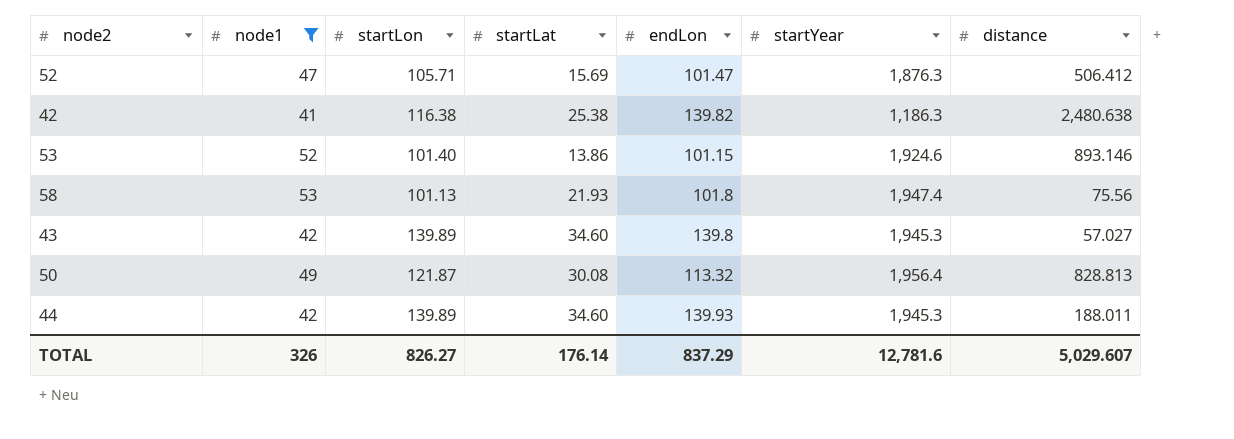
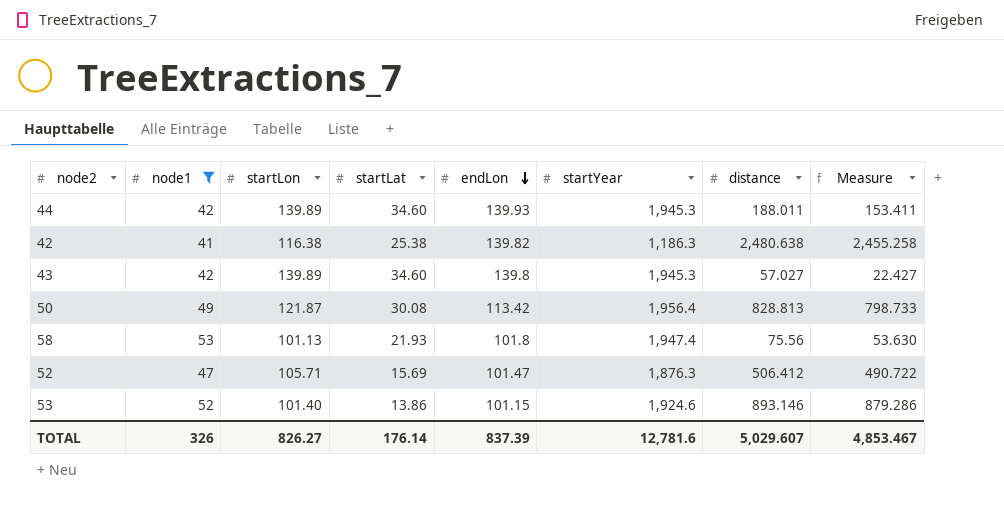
row order: none -> endLon descending
column Measure | formula: none -> [distance] - [startLat]
50 | endLon: 113.32 -> 113.42
TOTAL | endLon: 837.29 -> 837.39

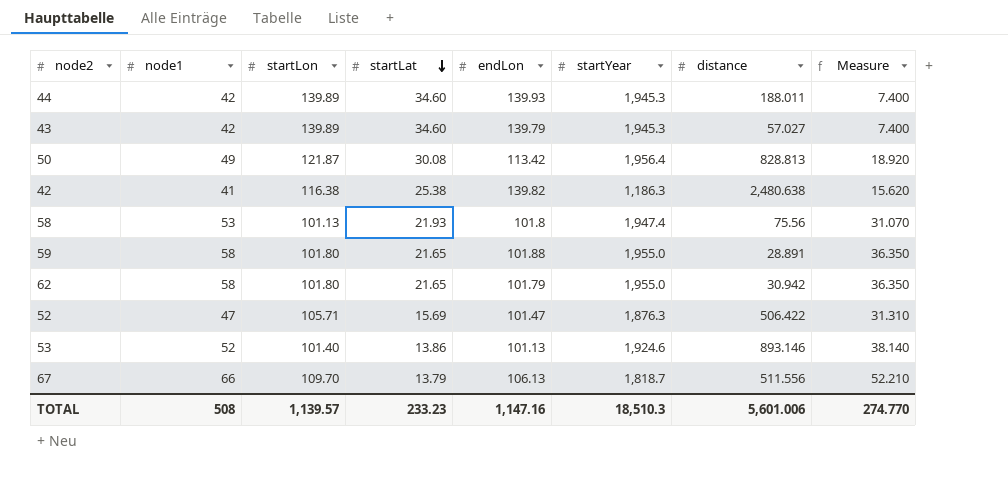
filter: node1 <= 53 -> none
row order: endLon descending -> startLat descending
column Measure | formula: [distance] - [startLat] -> [node1] - [startLat]
43 | endLon: 139.8 -> 139.79
52 | distance: 506.412 -> 506.422
53 | endLon: 101.15 -> 101.13
TOTAL | node1: 326 -> 508
TOTAL | startLon: 826.27 -> 1,139.57
TOTAL | startLat: 176.14 -> 233.23
TOTAL | endLon: 837.39 -> 1,147.16
TOTAL | startYear: 12,781.6 -> 18,510.3
TOTAL | distance: 5,029.607 -> 5,601.006
TOTAL | Measure: 4,853.467 -> 274.770

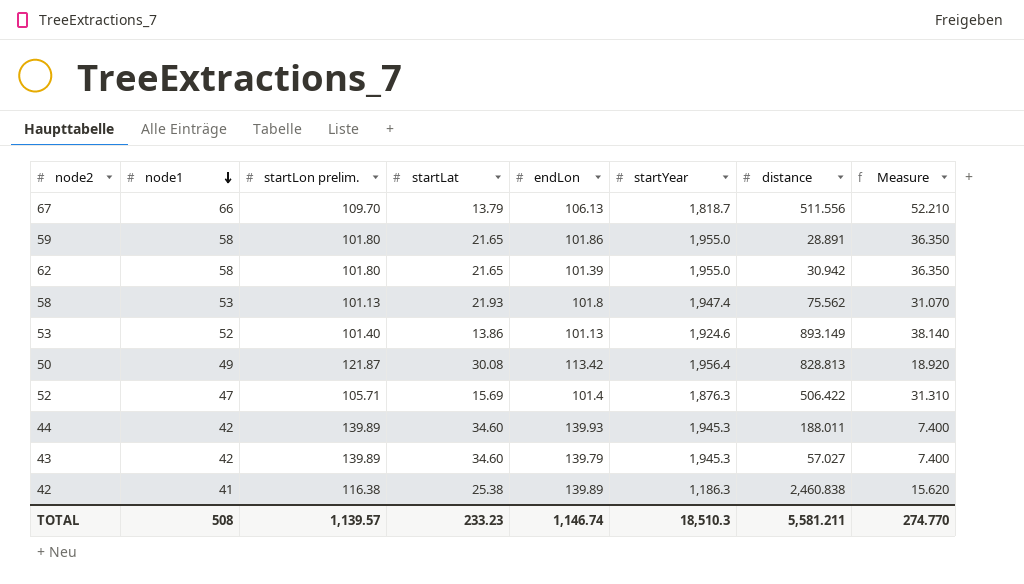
row order: startLat descending -> node1 descending
column name: startLon -> startLon prelim.
59 | endLon: 101.88 -> 101.86
62 | endLon: 101.79 -> 101.39
58 | distance: 75.56 -> 75.562
53 | distance: 893.146 -> 893.149
52 | endLon: 101.47 -> 101.4
42 | endLon: 139.82 -> 139.89
42 | distance: 2,480.638 -> 2,460.838
TOTAL | endLon: 1,147.16 -> 1,146.74
TOTAL | distance: 5,601.006 -> 5,581.211

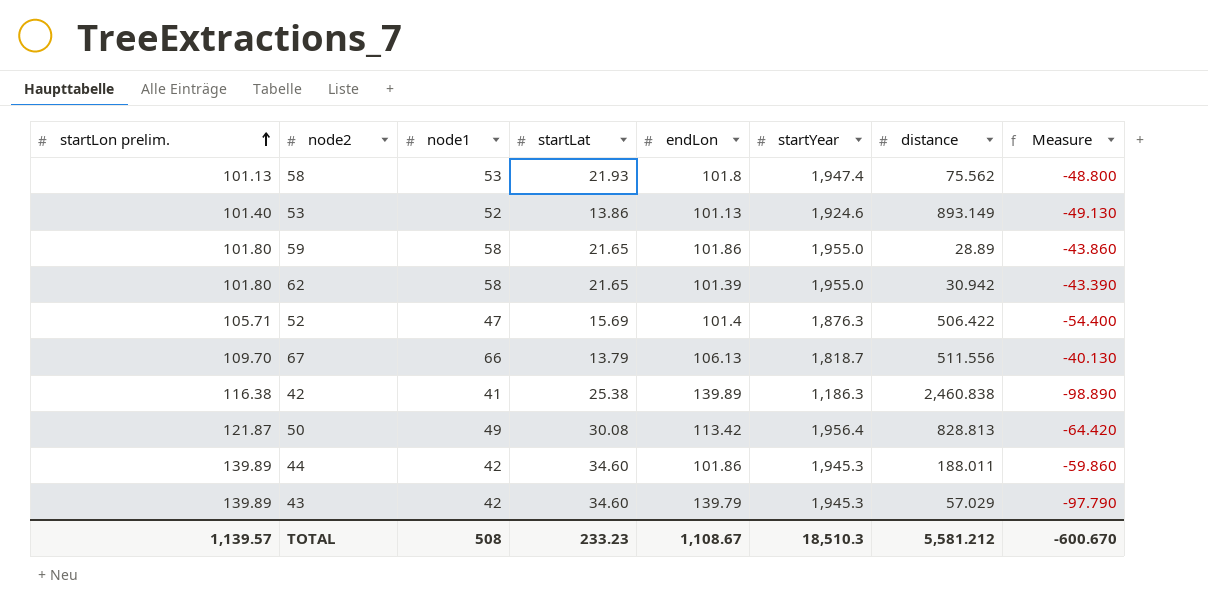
row order: node1 descending -> startLon prelim. ascending
column startLon prelim. | position: 3 -> 1
column Measure | formula: [node1] - [startLat] -> [node1] - [endLon]
59 | distance: 28.891 -> 28.89
44 | endLon: 139.93 -> 101.86
43 | distance: 57.027 -> 57.029
TOTAL | endLon: 1,146.74 -> 1,108.67
TOTAL | distance: 5,581.211 -> 5,581.212
TOTAL | Measure: 274.770 -> -600.670

